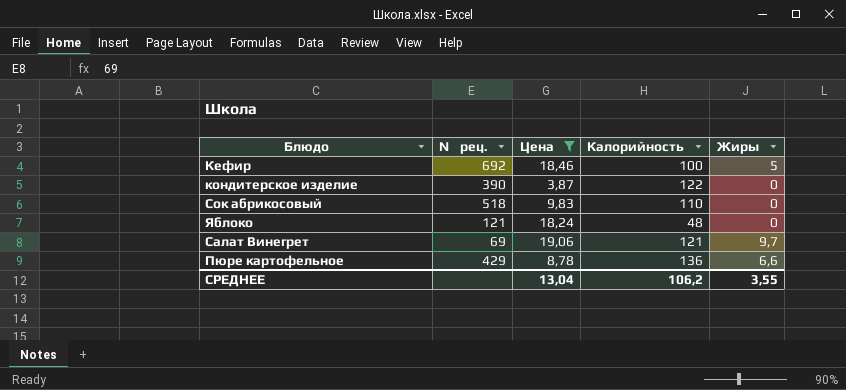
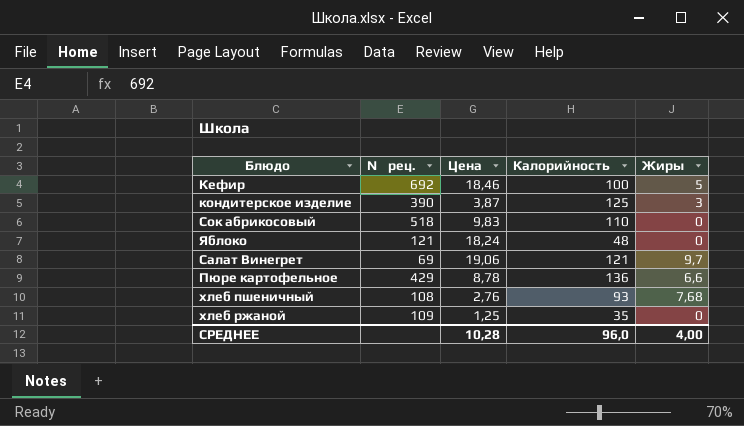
filter: Цена >= 3,87 -> none
кондитерское изделие | Калорийность: 122 -> 125
кондитерское изделие | Жиры: 0 -> 3
СРЕДНЕЕ | Цена: 13,04 -> 10,28
СРЕДНЕЕ | Калорийность: 106,2 -> 96,0
СРЕДНЕЕ | Жиры: 3,55 -> 4,00

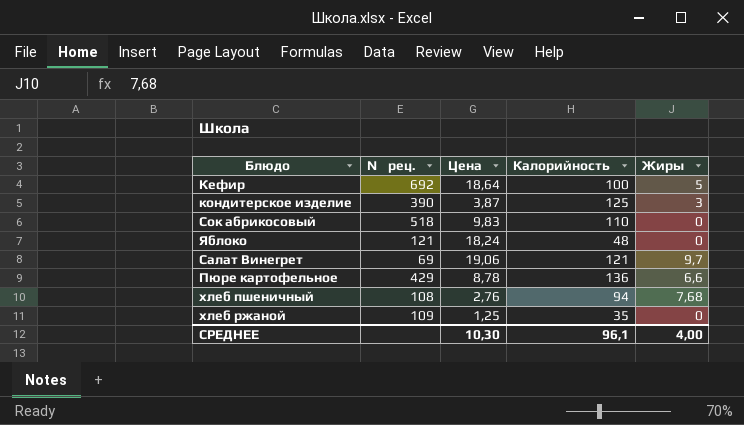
Кефир | Цена: 18,46 -> 18,64
хлеб пшеничный | Калорийность: 93 -> 94
СРЕДНЕЕ | Цена: 10,28 -> 10,30
СРЕДНЕЕ | Калорийность: 96,0 -> 96,1

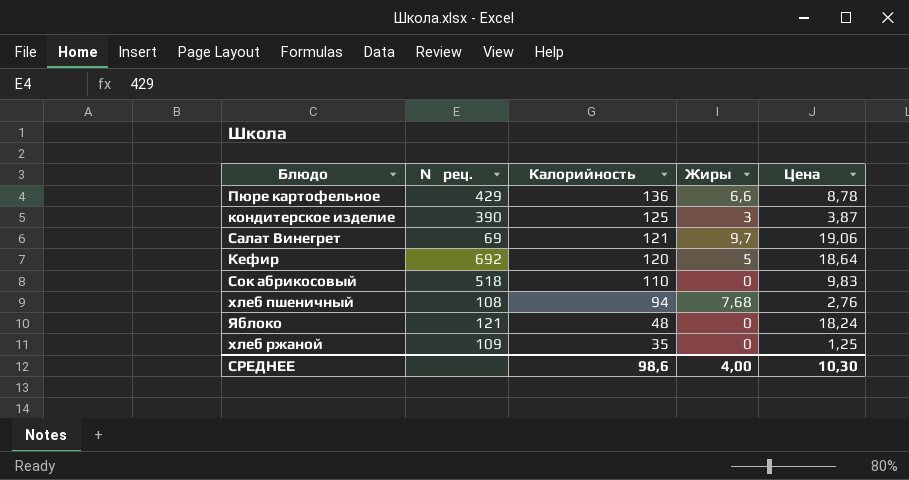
row order: none -> Калорийность descending
column Цена | position: 3 -> 5
Кефир | Калорийность: 100 -> 120
СРЕДНЕЕ | Калорийность: 96,1 -> 98,6

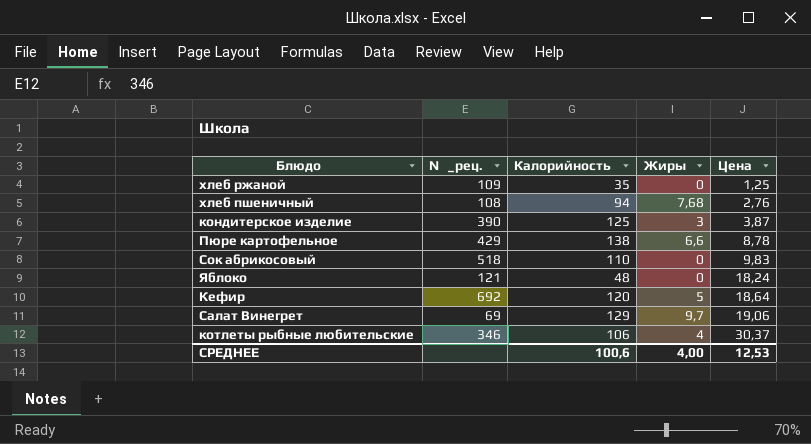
row order: Калорийность descending -> Цена ascending
column name: № рец. -> №_рец.
Пюре картофельное | Калорийность: 136 -> 138
Салат Винегрет | Калорийность: 121 -> 129
row котлеты рыбные любительские: none -> 346 | 106 | 4 | 30,37
СРЕДНЕЕ | Калорийность: 98,6 -> 100,6
СРЕДНЕЕ | Цена: 10,30 -> 12,53

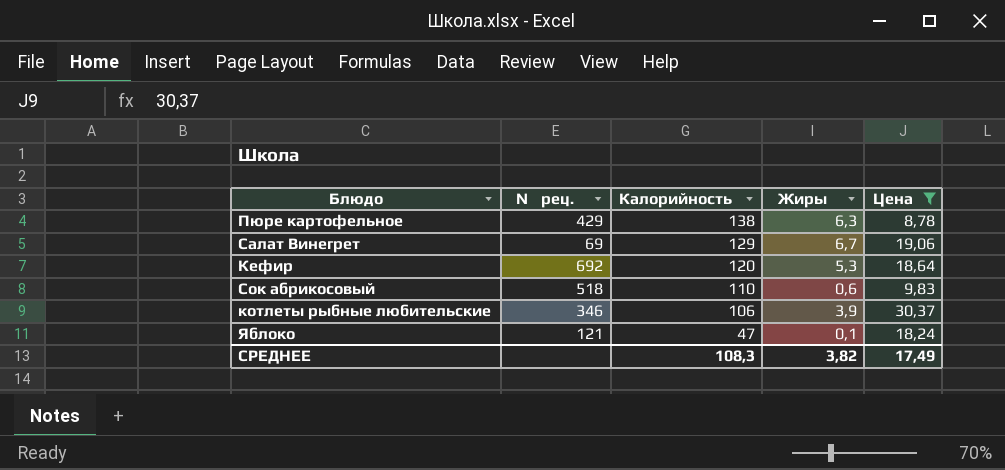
filter: none -> Цена >= 8,78
row order: Цена ascending -> Калорийность descending
column name: №_рец. -> № рец.
Пюре картофельное | Жиры: 6,6 -> 6,3
Салат Винегрет | Жиры: 9,7 -> 6,7
Кефир | Жиры: 5 -> 5,3
Сок абрикосовый | Жиры: 0 -> 0,6
котлеты рыбные любительские | Жиры: 4 -> 3,9
Яблоко | Калорийность: 48 -> 47
Яблоко | Жиры: 0 -> 0,1
СРЕДНЕЕ | Калорийность: 100,6 -> 108,3
СРЕДНЕЕ | Жиры: 4,00 -> 3,82
СРЕДНЕЕ | Цена: 12,53 -> 17,49

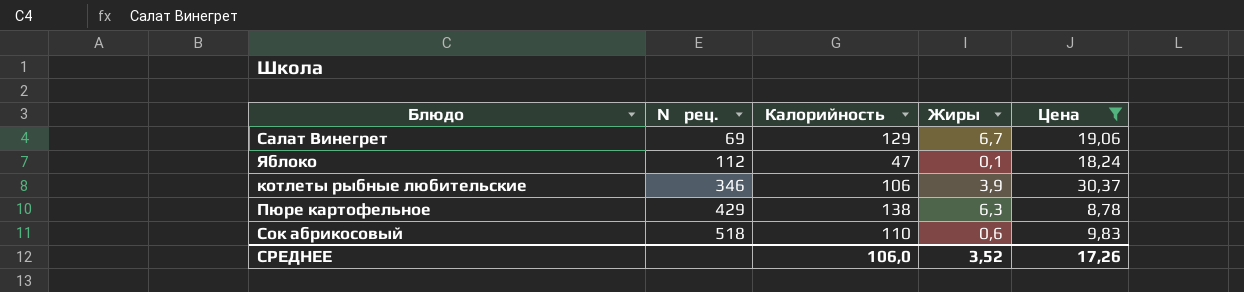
row order: Калорийность descending -> № рец. ascending
row Кефир: 692 | 120 | 5,3 | 18,64 -> none
Яблоко | № рец.: 121 -> 112
СРЕДНЕЕ | Калорийность: 108,3 -> 106,0
СРЕДНЕЕ | Жиры: 3,82 -> 3,52
СРЕДНЕЕ | Цена: 17,49 -> 17,26

